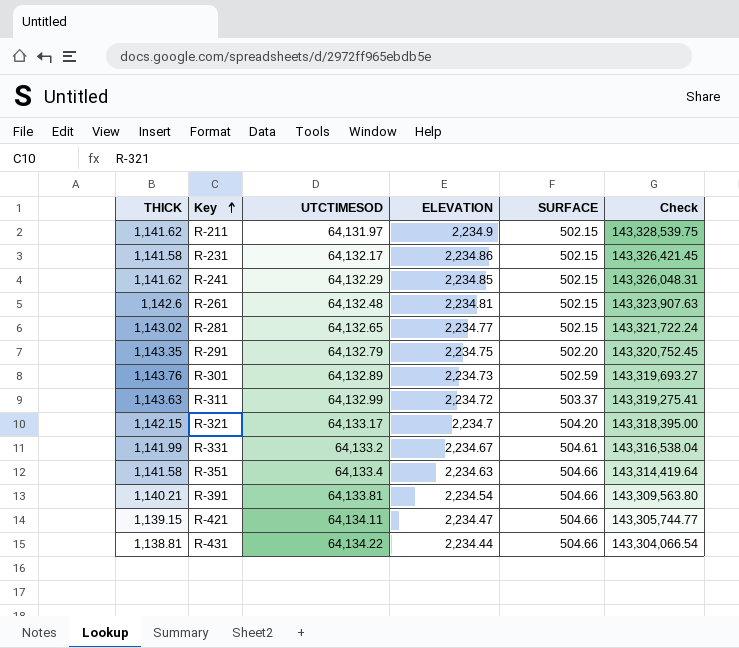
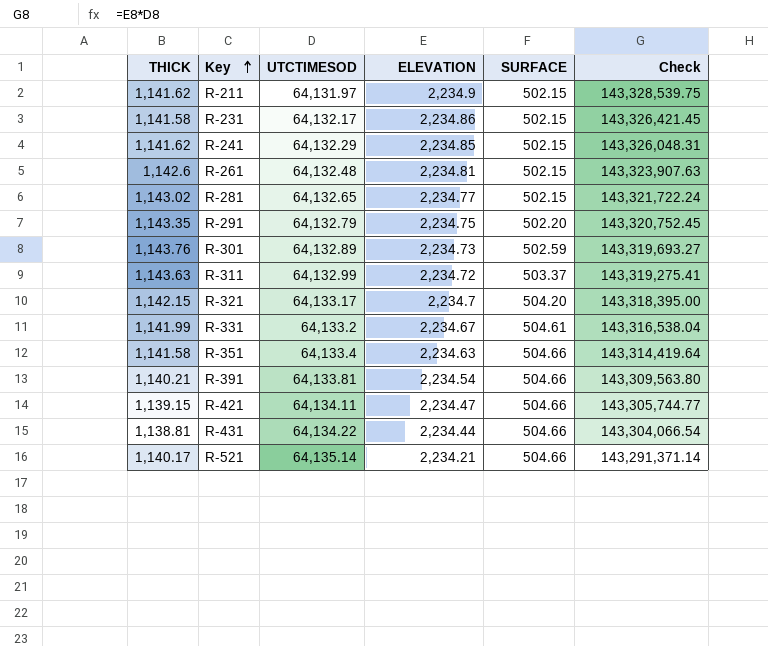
row R-521: none -> 1,140.17 | 64,135.14 | 2,234.21 | 504.66 | 143,291,371.14

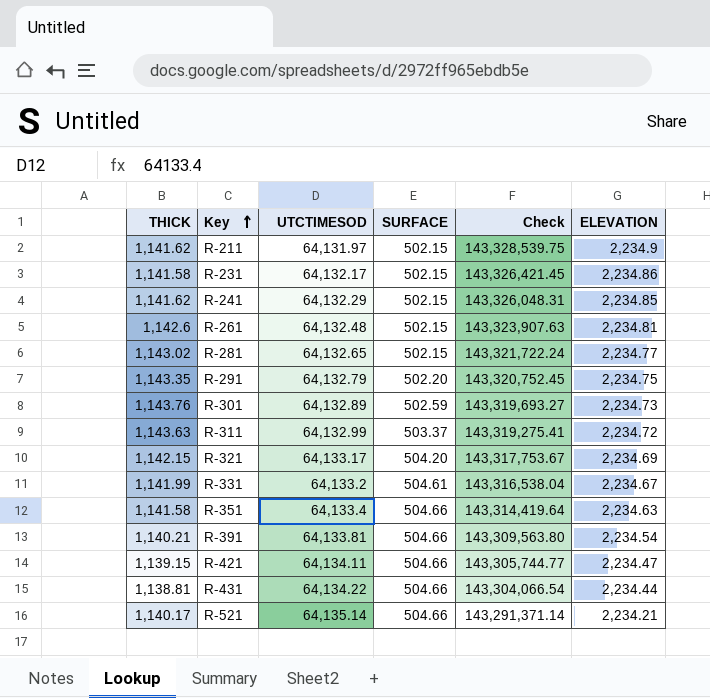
column ELEVATION | position: 4 -> 6
R-321 | Check: 143,318,395.00 -> 143,317,753.67
R-321 | ELEVATION: 2,234.7 -> 2,234.69

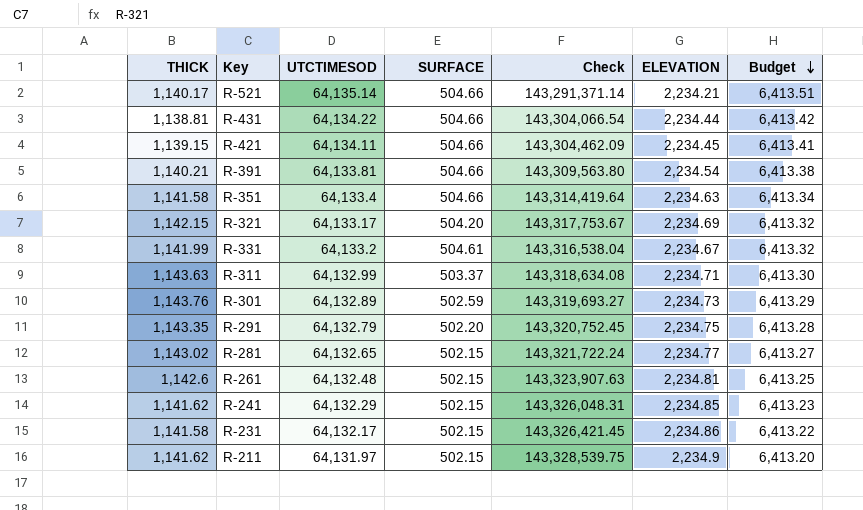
row order: Key ascending -> Budget descending
column Budget | formula: none -> [UTCTIMESOD] * 0.1
R-421 | Check: 143,305,744.77 -> 143,304,462.09
R-421 | ELEVATION: 2,234.47 -> 2,234.45
R-311 | Check: 143,319,275.41 -> 143,318,634.08
R-311 | ELEVATION: 2,234.72 -> 2,234.71

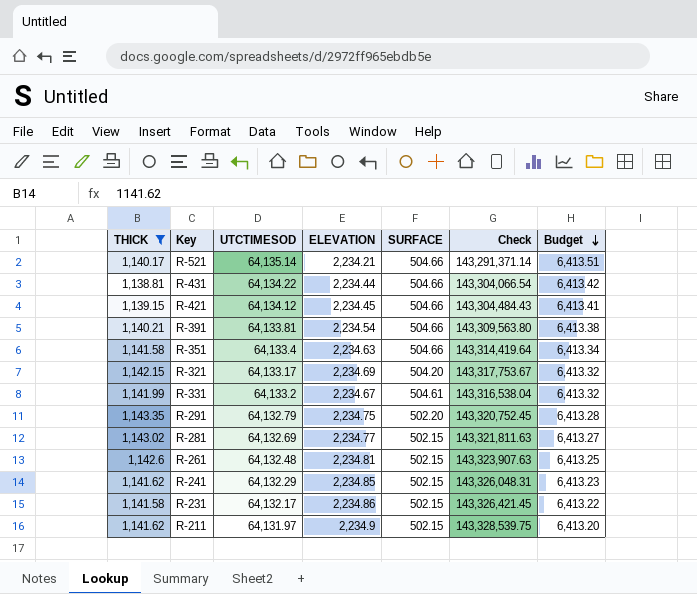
filter: none -> THICK <= 1,143.35
column ELEVATION | position: 6 -> 4
R-421 | UTCTIMESOD: 64,134.11 -> 64,134.12
R-421 | Check: 143,304,462.09 -> 143,304,484.43
R-281 | UTCTIMESOD: 64,132.65 -> 64,132.69
R-281 | Check: 143,321,722.24 -> 143,321,811.63

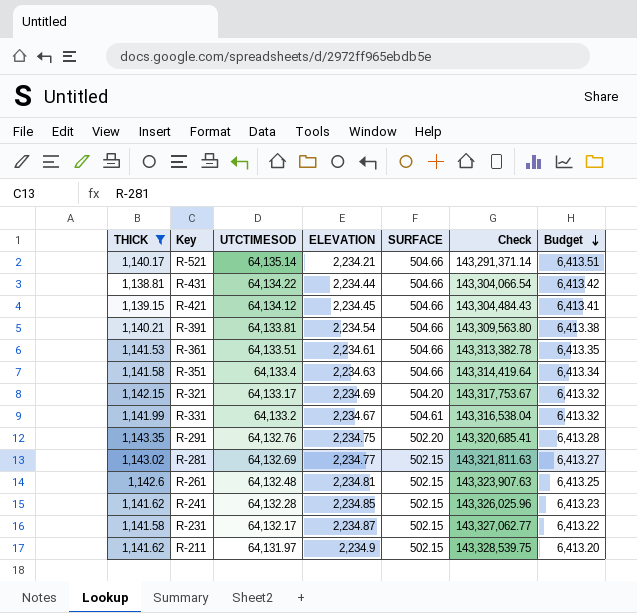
row R-361: none -> 1,141.53 | 64,133.51 | 2,234.61 | 504.66 | 143,313,382.78 | 6,413.35
R-291 | UTCTIMESOD: 64,132.79 -> 64,132.76
R-291 | Check: 143,320,752.45 -> 143,320,685.41
R-241 | UTCTIMESOD: 64,132.29 -> 64,132.28
R-241 | Check: 143,326,048.31 -> 143,326,025.96
R-231 | ELEVATION: 2,234.86 -> 2,234.87
R-231 | Check: 143,326,421.45 -> 143,327,062.77

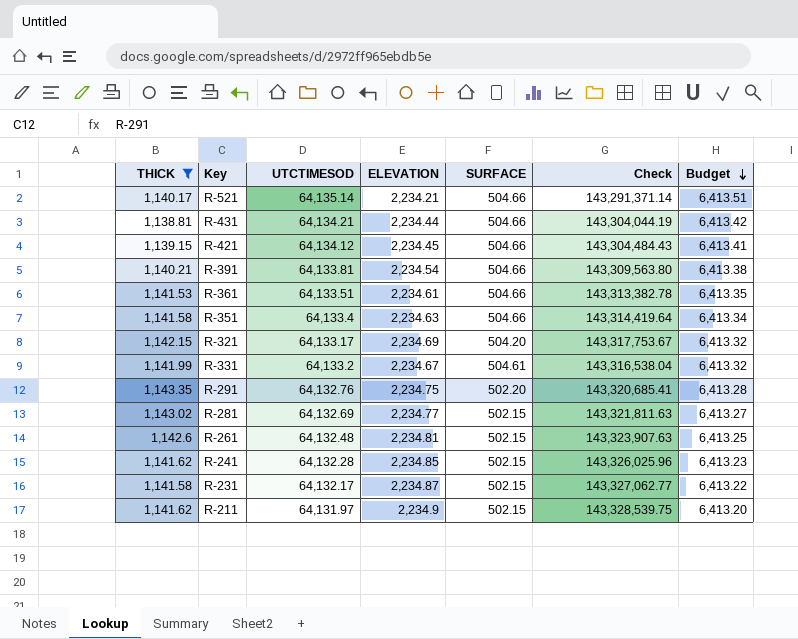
R-431 | UTCTIMESOD: 64,134.22 -> 64,134.21
R-431 | Check: 143,304,066.54 -> 143,304,044.19

